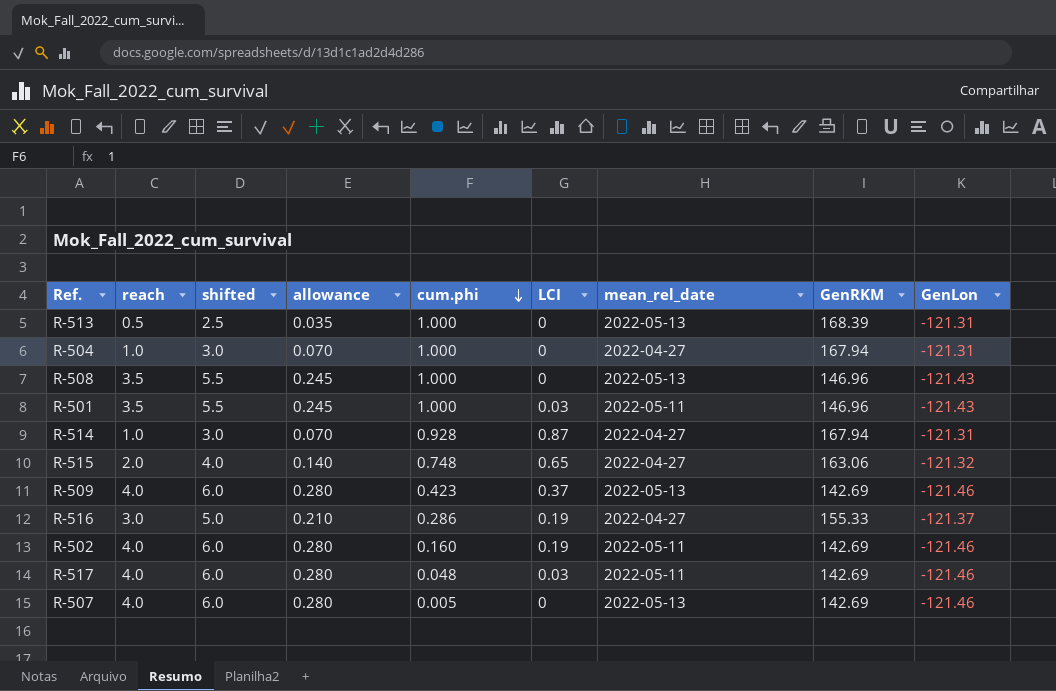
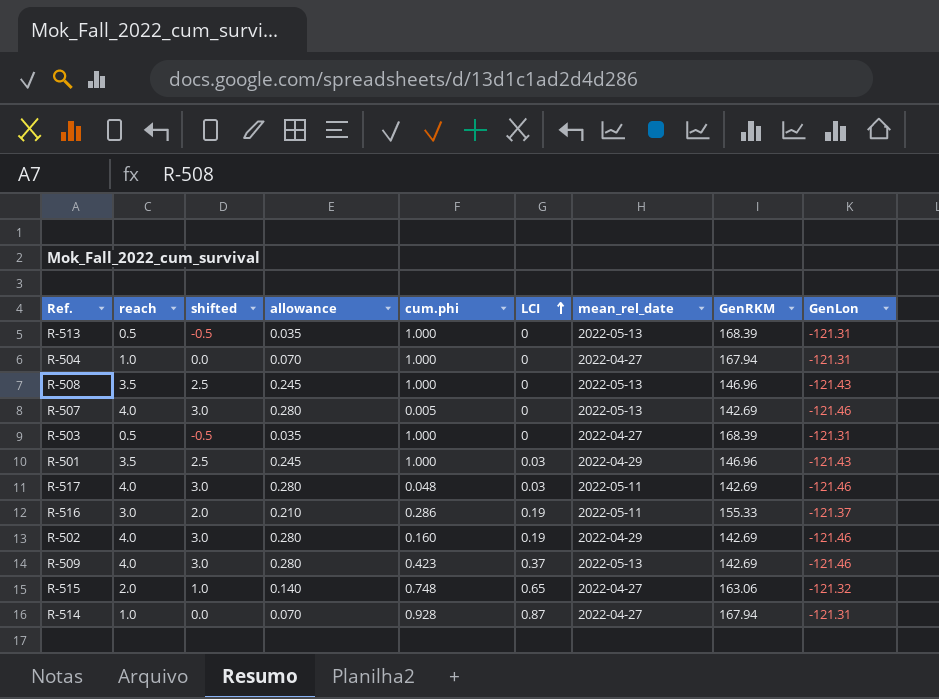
row order: cum.phi descending -> LCI ascending
column shifted | formula: [reach] + 2 -> [reach] - 1
row R-503: none -> 0.5 | -0.5 | 0.035 | 1.000 | 0 | 2022-04-27 | 168.39 | -121.31
R-501 | mean_rel_date: 2022-05-11 -> 2022-04-29
R-516 | mean_rel_date: 2022-04-27 -> 2022-05-11
R-502 | mean_rel_date: 2022-05-11 -> 2022-04-29

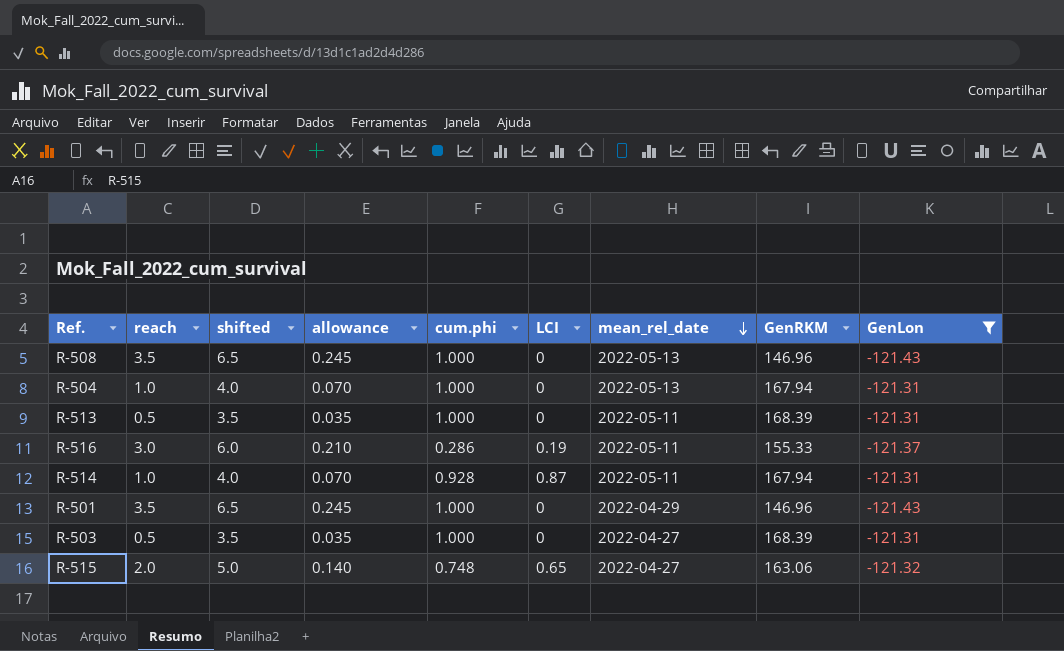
filter: none -> GenLon != -121.46
row order: LCI ascending -> mean_rel_date descending
column shifted | formula: [reach] - 1 -> [reach] + 3
R-504 | mean_rel_date: 2022-04-27 -> 2022-05-13
R-513 | mean_rel_date: 2022-05-13 -> 2022-05-11
R-514 | mean_rel_date: 2022-04-27 -> 2022-05-11
R-501 | LCI: 0.03 -> 0

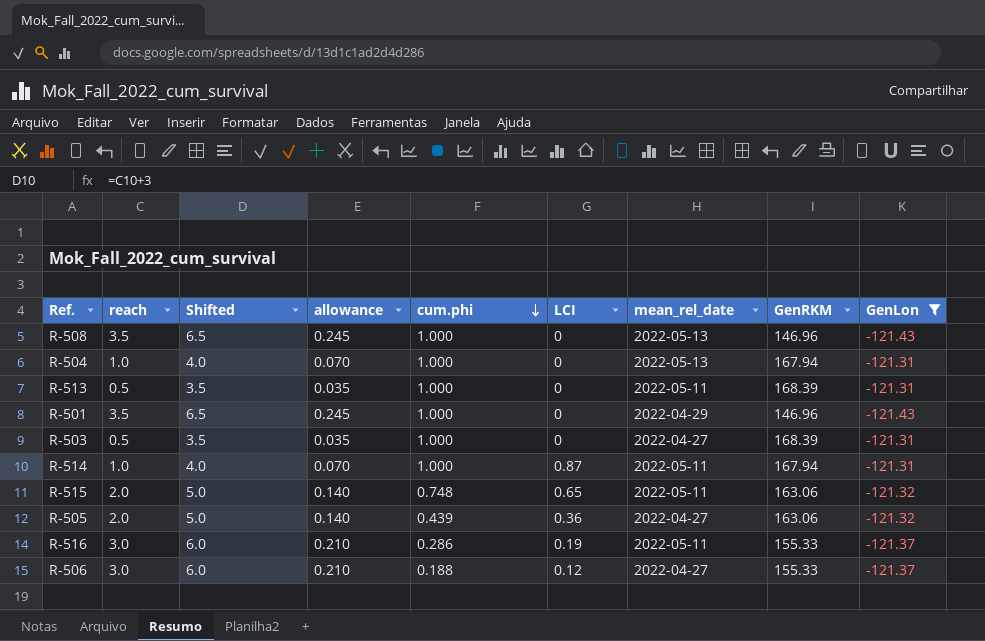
row order: mean_rel_date descending -> cum.phi descending
column name: shifted -> Shifted
R-514 | cum.phi: 0.928 -> 1.000
R-515 | mean_rel_date: 2022-04-27 -> 2022-05-11
row R-505: none -> 2.0 | 5.0 | 0.140 | 0.439 | 0.36 | 2022-04-27 | 163.06 | -121.32
row R-506: none -> 3.0 | 6.0 | 0.210 | 0.188 | 0.12 | 2022-04-27 | 155.33 | -121.37

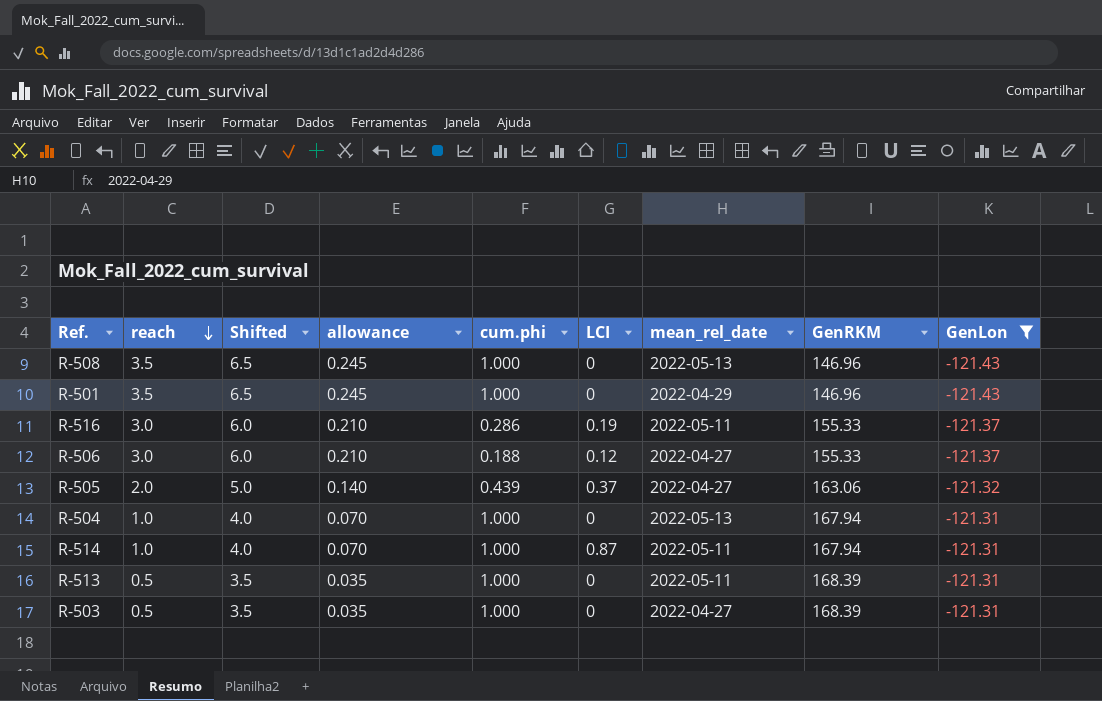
row order: cum.phi descending -> reach descending
row R-515: 2.0 | 5.0 | 0.140 | 0.748 | 0.65 | 2022-05-11 | 163.06 | -121.32 -> none
R-505 | LCI: 0.36 -> 0.37

